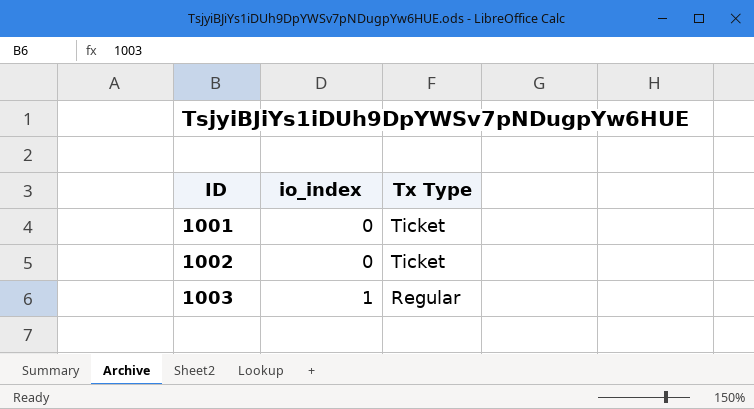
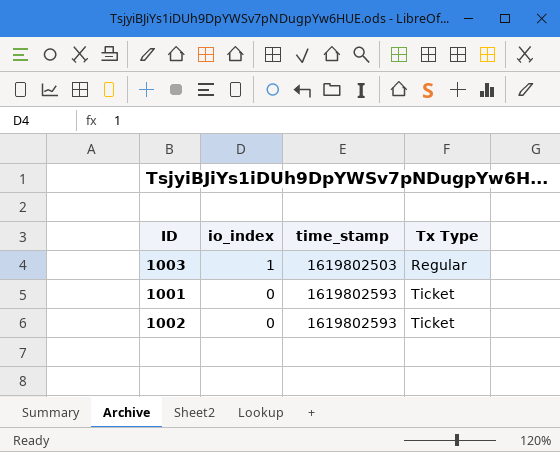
row order: ID ascending -> io_index descending
column time_stamp | position: none -> 3

